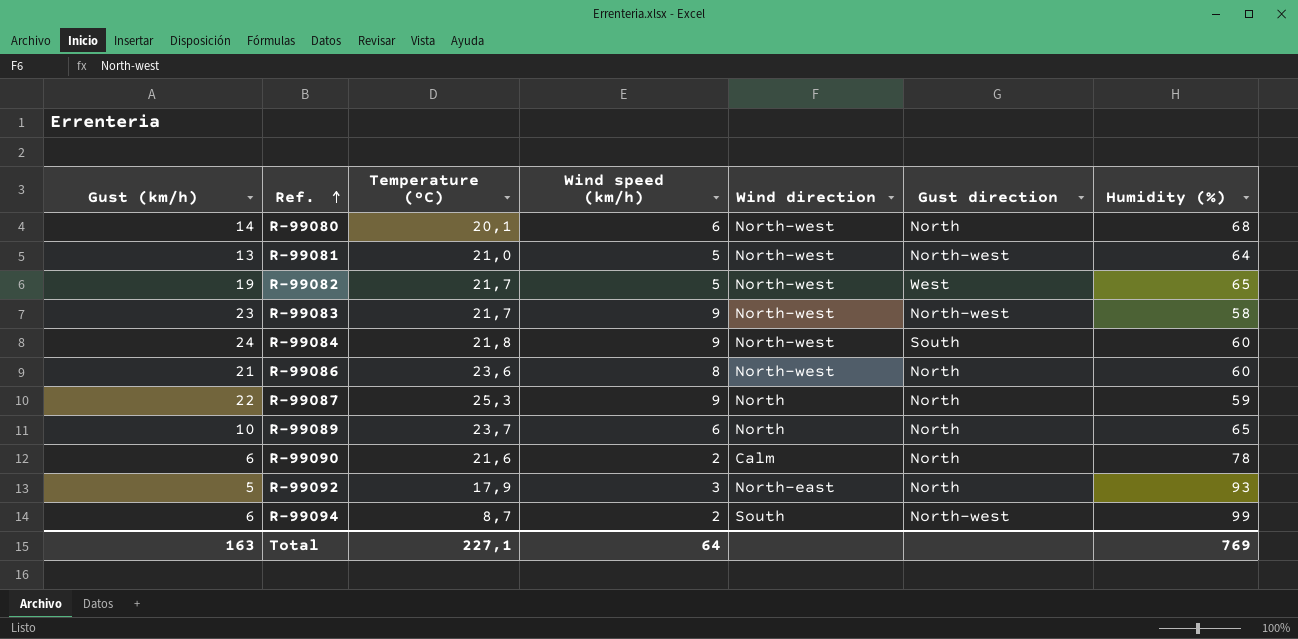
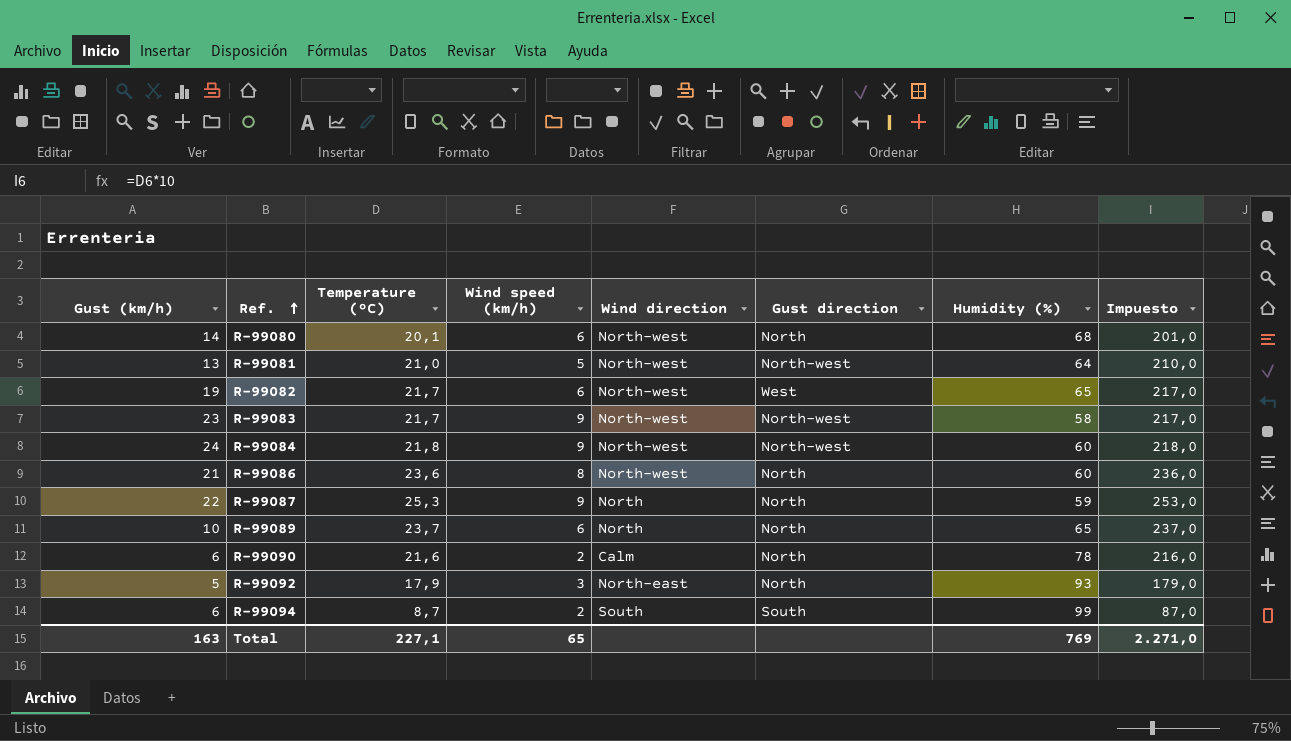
column Impuesto | formula: none -> [Temperature (ºC)] * 10
R-99082 | Wind speed (km/h): 5 -> 6
R-99084 | Gust direction: South -> North-west
R-99094 | Gust direction: North-west -> South
Total | Wind speed (km/h): 64 -> 65

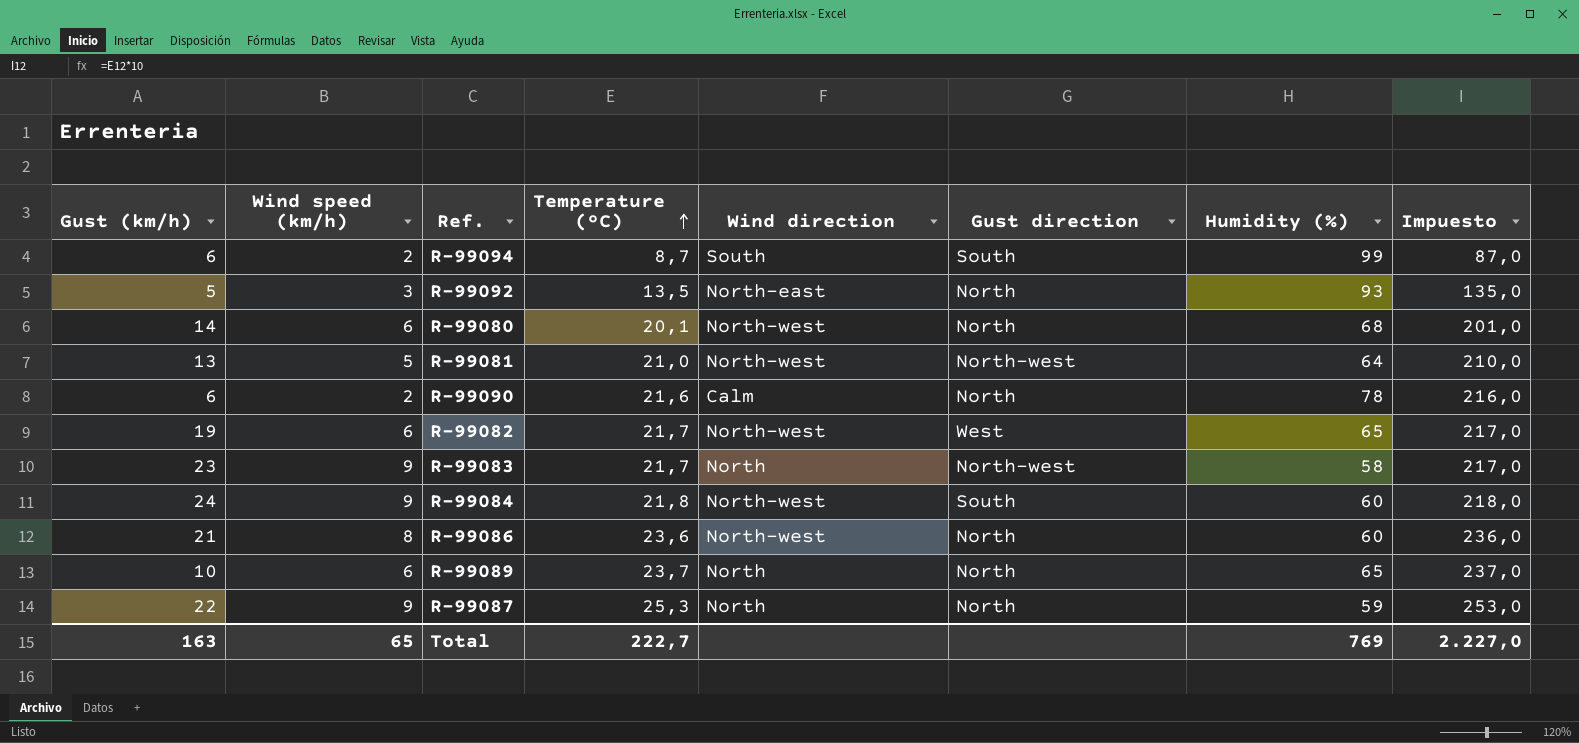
row order: Ref. ascending -> Temperature (ºC) ascending
column Wind speed (km/h) | position: 4 -> 2
R-99092 | Temperature (ºC): 17,9 -> 13,5
R-99092 | Impuesto: 179,0 -> 135,0
R-99083 | Wind direction: North-west -> North
R-99084 | Gust direction: North-west -> South
Total | Temperature (ºC): 227,1 -> 222,7
Total | Impuesto: 2.271,0 -> 2.227,0

